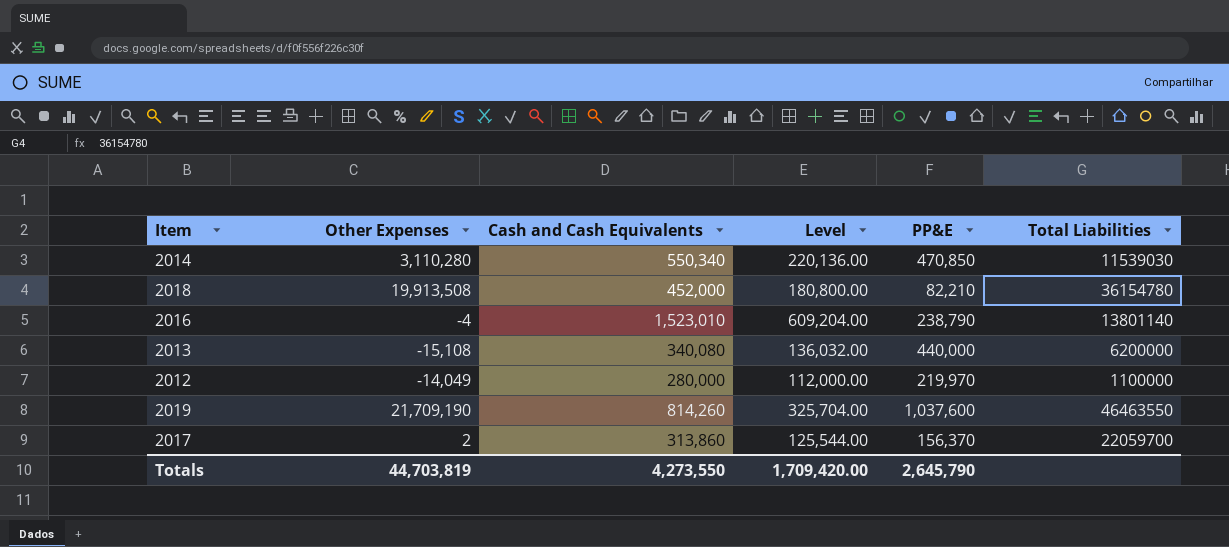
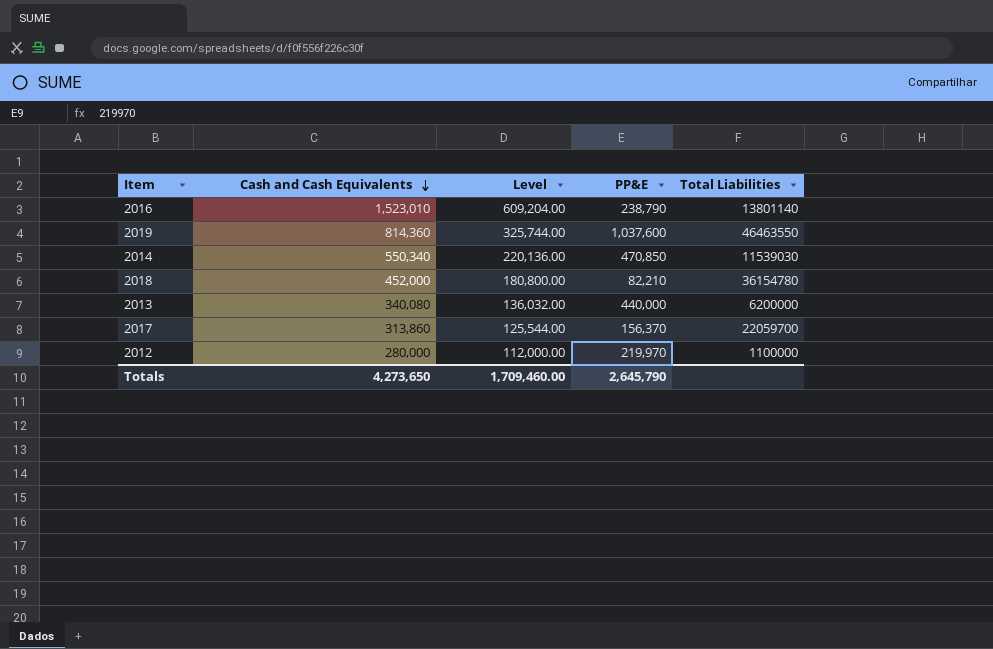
row order: none -> Cash and Cash Equivalents descending
column Other Expenses | position: 2 -> none
2019 | Cash and Cash Equivalents: 814,260 -> 814,360
2019 | Level: 325,704.00 -> 325,744.00
Totals | Cash and Cash Equivalents: 4,273,550 -> 4,273,650
Totals | Level: 1,709,420.00 -> 1,709,460.00

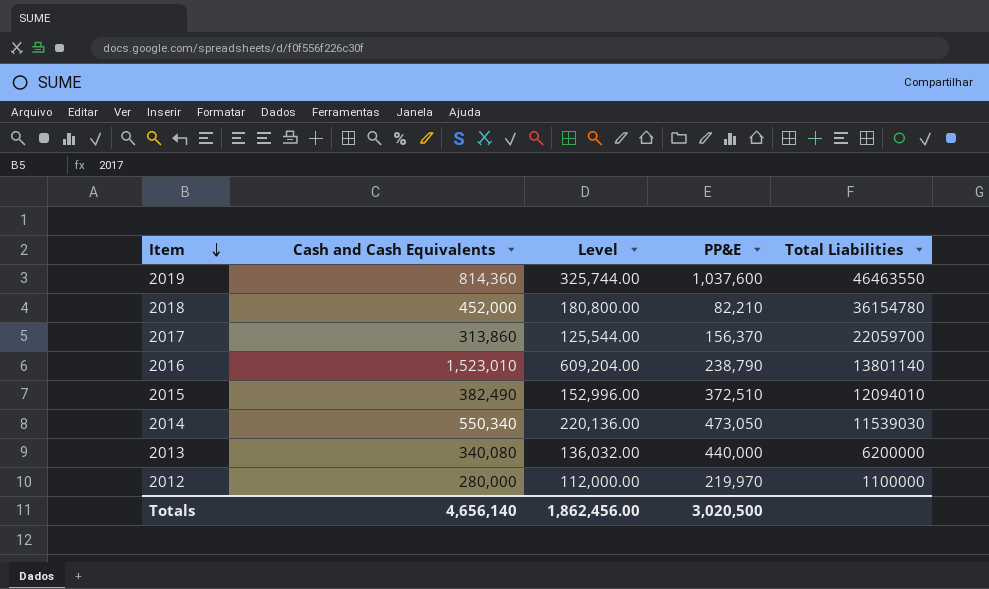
row order: Cash and Cash Equivalents descending -> Item descending
row 2015: none -> 382,490 | 152,996.00 | 372,510 | 12094010
2014 | PP&E: 470,850 -> 473,050
Totals | Cash and Cash Equivalents: 4,273,650 -> 4,656,140
Totals | Level: 1,709,460.00 -> 1,862,456.00
Totals | PP&E: 2,645,790 -> 3,020,500

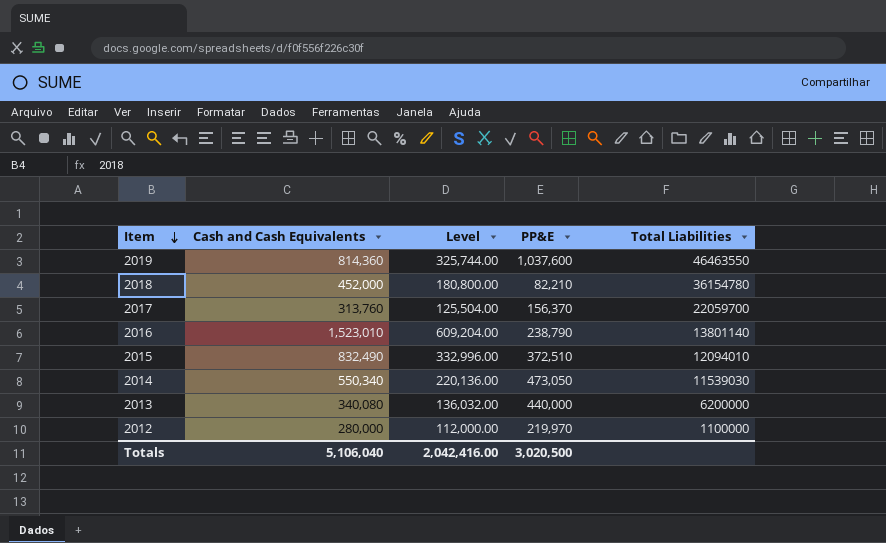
2017 | Cash and Cash Equivalents: 313,860 -> 313,760
2017 | Level: 125,544.00 -> 125,504.00
2015 | Cash and Cash Equivalents: 382,490 -> 832,490
2015 | Level: 152,996.00 -> 332,996.00
Totals | Cash and Cash Equivalents: 4,656,140 -> 5,106,040
Totals | Level: 1,862,456.00 -> 2,042,416.00

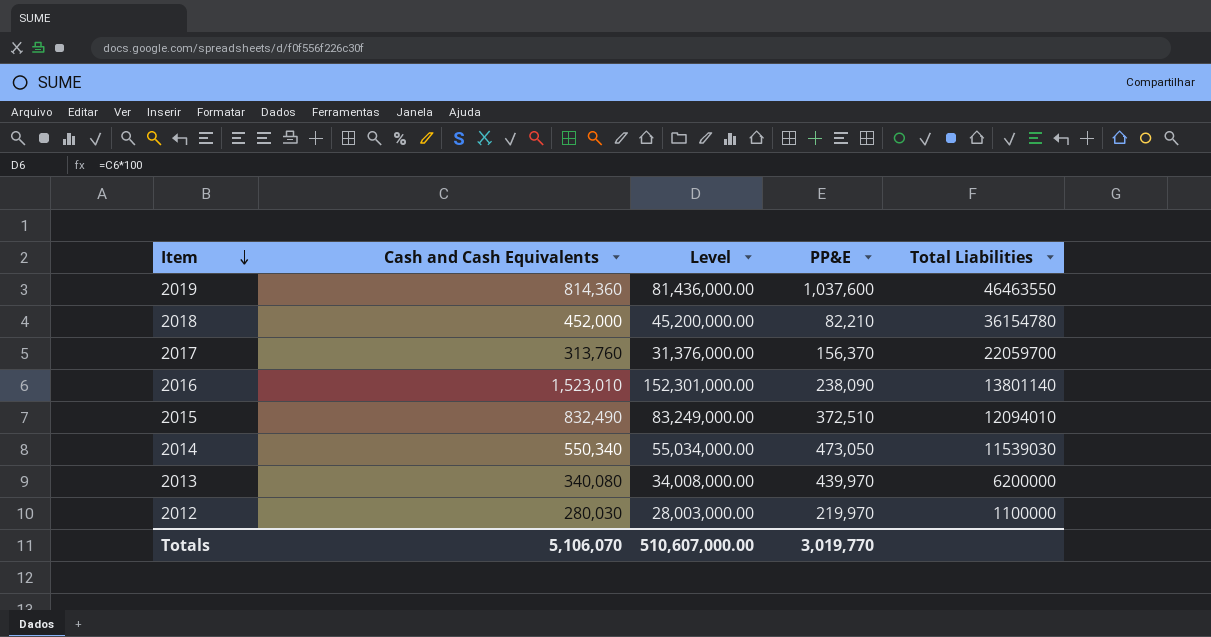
column Level | formula: [Cash and Cash Equivalents] * 0.4 -> [Cash and Cash Equivalents] * 100
2016 | PP&E: 238,790 -> 238,090
2013 | PP&E: 440,000 -> 439,970
2012 | Cash and Cash Equivalents: 280,000 -> 280,030
Totals | Cash and Cash Equivalents: 5,106,040 -> 5,106,070
Totals | Level: 2,042,416.00 -> 510,607,000.00
Totals | PP&E: 3,020,500 -> 3,019,770

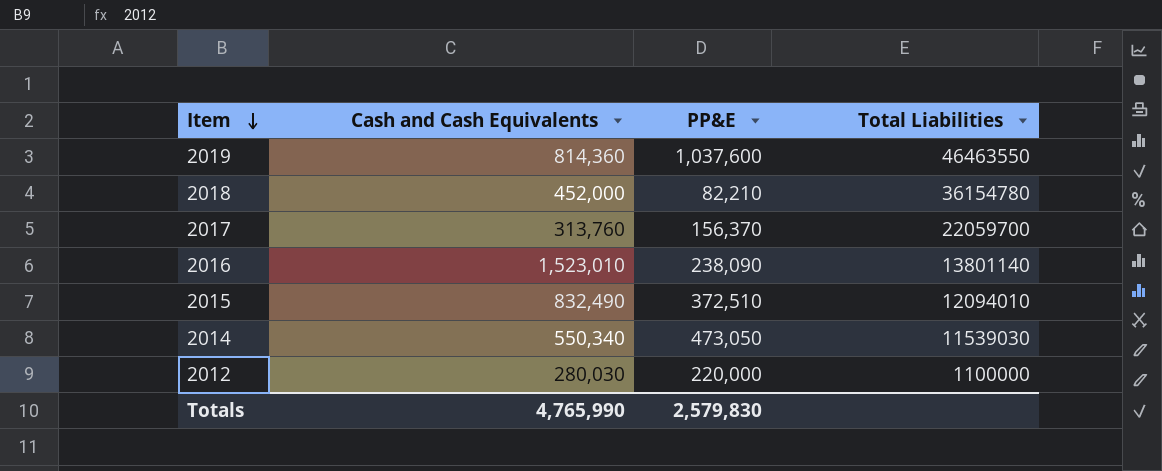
column Level | formula: [Cash and Cash Equivalents] * 100 -> none
row 2013: 340,080 | 34,008,000.00 | 439,970 | 6200000 -> none
2012 | PP&E: 219,970 -> 220,000
Totals | Cash and Cash Equivalents: 5,106,070 -> 4,765,990
Totals | PP&E: 3,019,770 -> 2,579,830

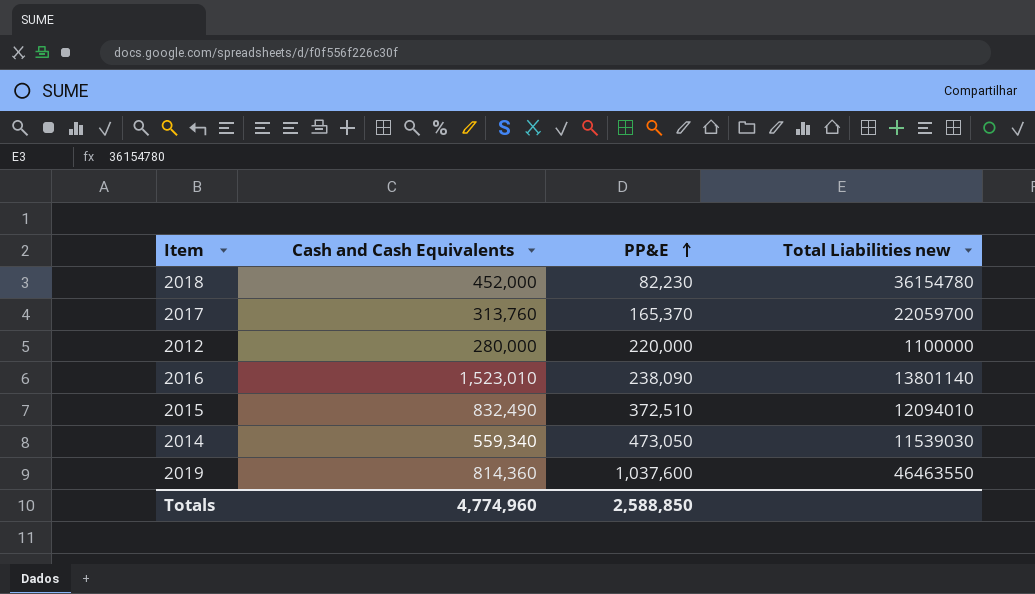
row order: Item descending -> PP&E ascending
column name: Total Liabilities -> Total Liabilities new
2018 | PP&E: 82,210 -> 82,230
2017 | PP&E: 156,370 -> 165,370
2012 | Cash and Cash Equivalents: 280,030 -> 280,000
2014 | Cash and Cash Equivalents: 550,340 -> 559,340
Totals | Cash and Cash Equivalents: 4,765,990 -> 4,774,960
Totals | PP&E: 2,579,830 -> 2,588,850

